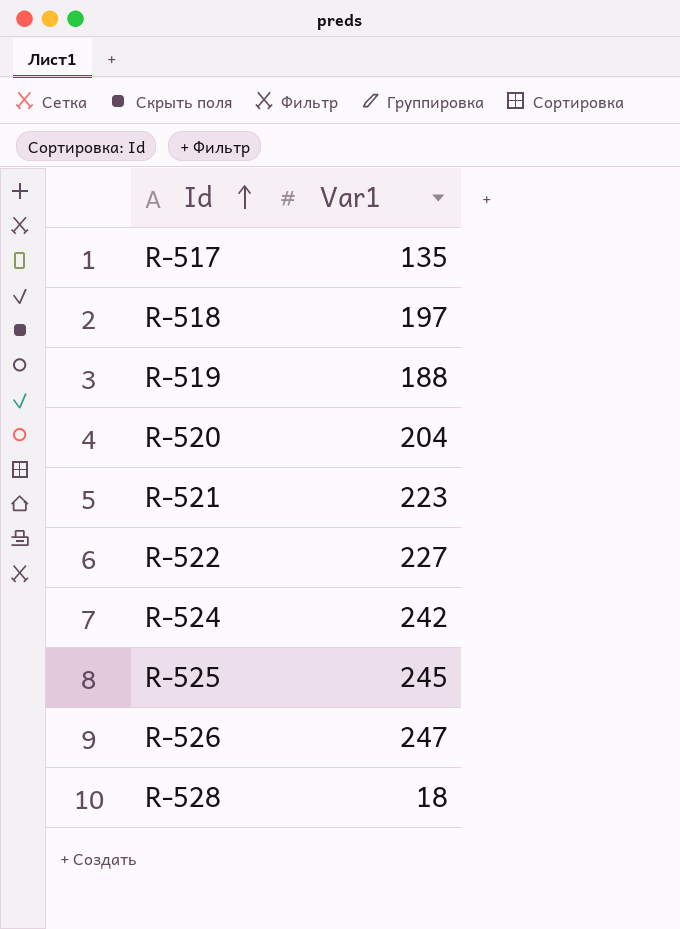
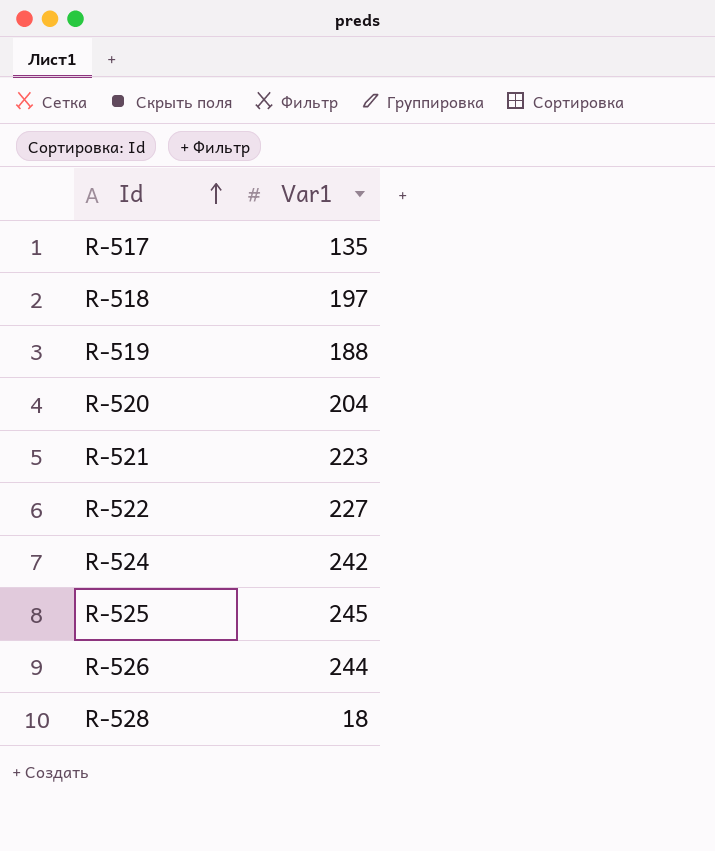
R-526 | Var1: 247 -> 244

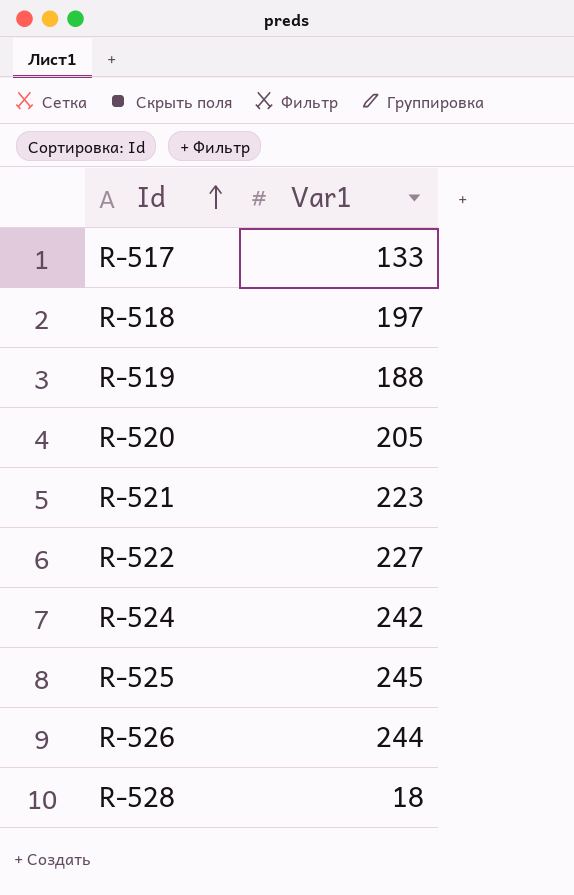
R-517 | Var1: 135 -> 133
R-520 | Var1: 204 -> 205

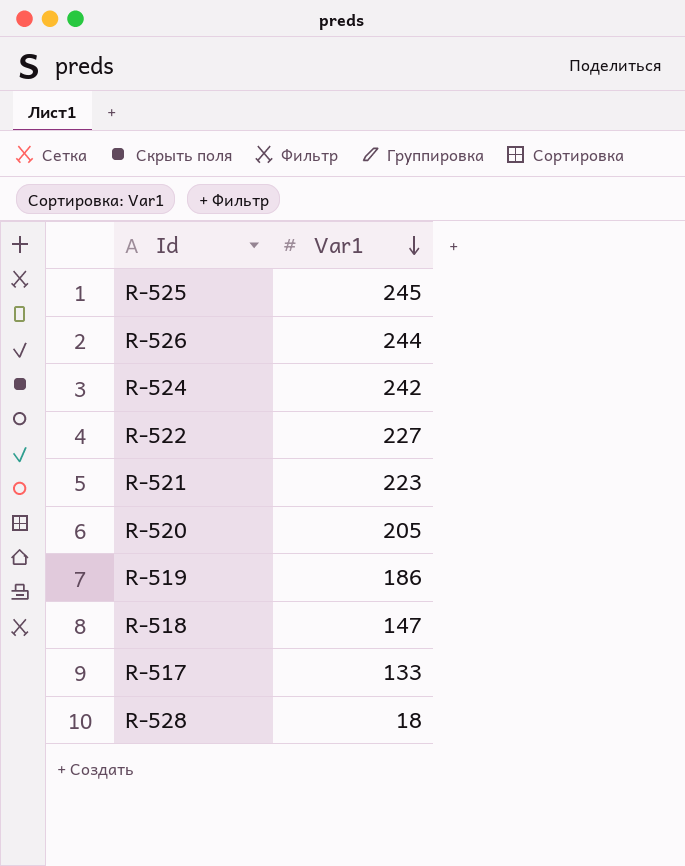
row order: Id ascending -> Var1 descending
R-519 | Var1: 188 -> 186
R-518 | Var1: 197 -> 147

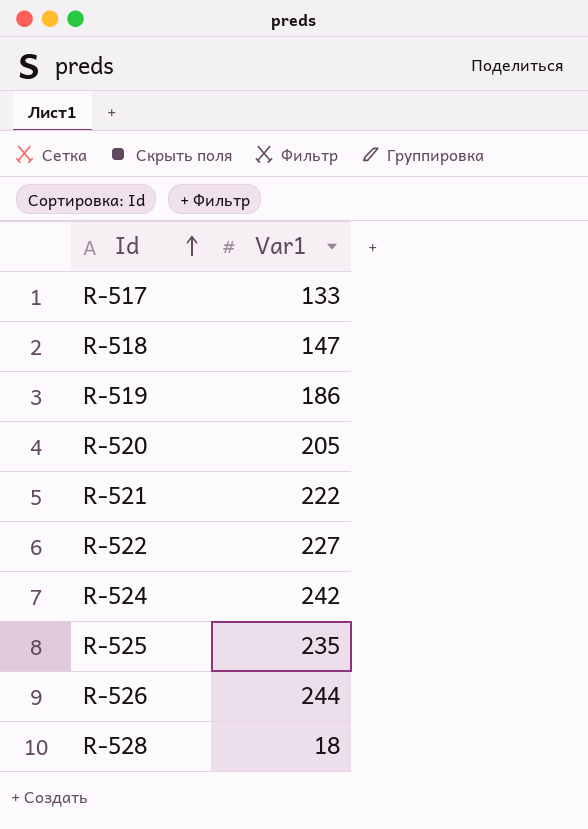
row order: Var1 descending -> Id ascending
R-521 | Var1: 223 -> 222
R-525 | Var1: 245 -> 235

